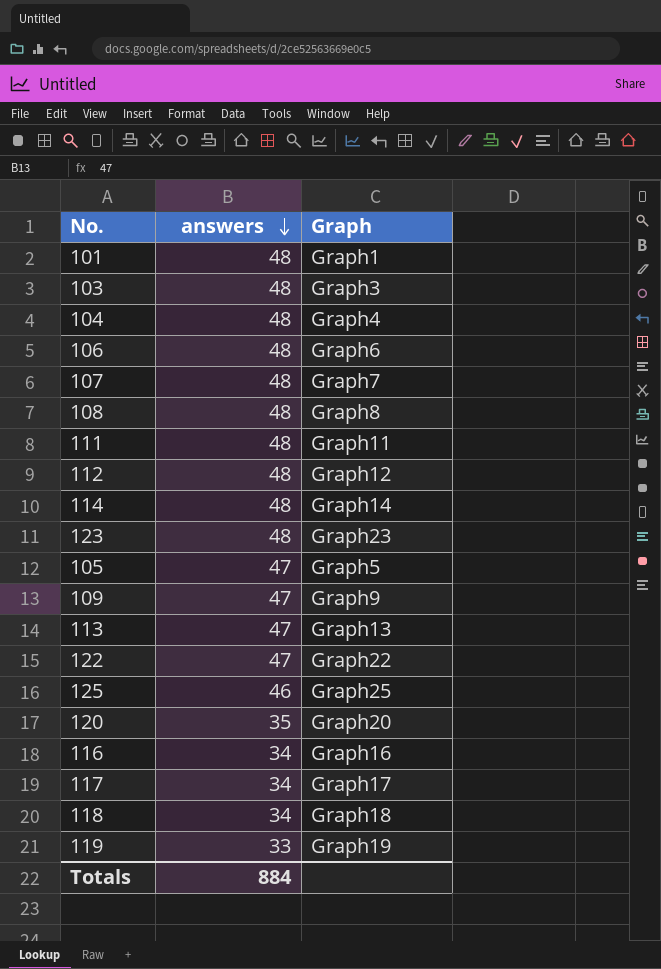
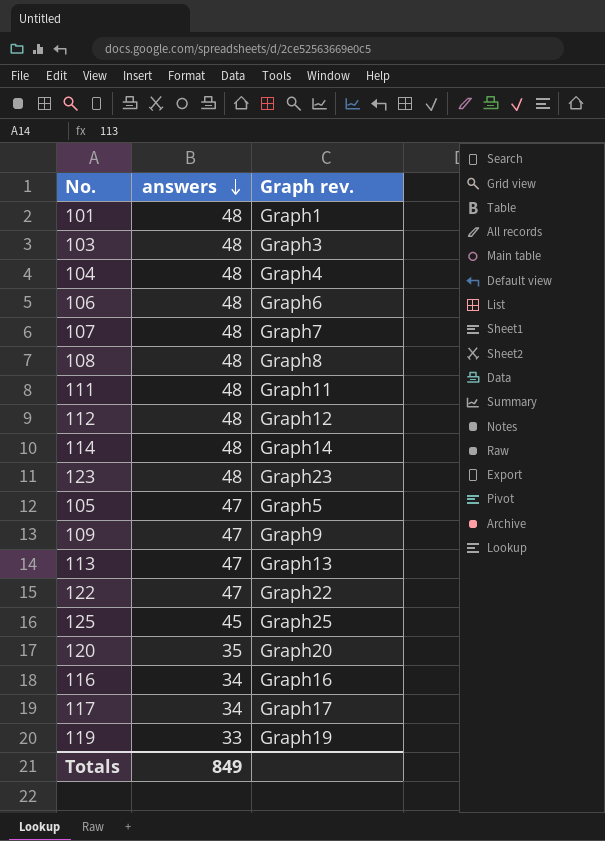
column name: Graph -> Graph rev.
row 118: 34 | Graph18 -> none
125 | answers: 46 -> 45
Totals | answers: 884 -> 849

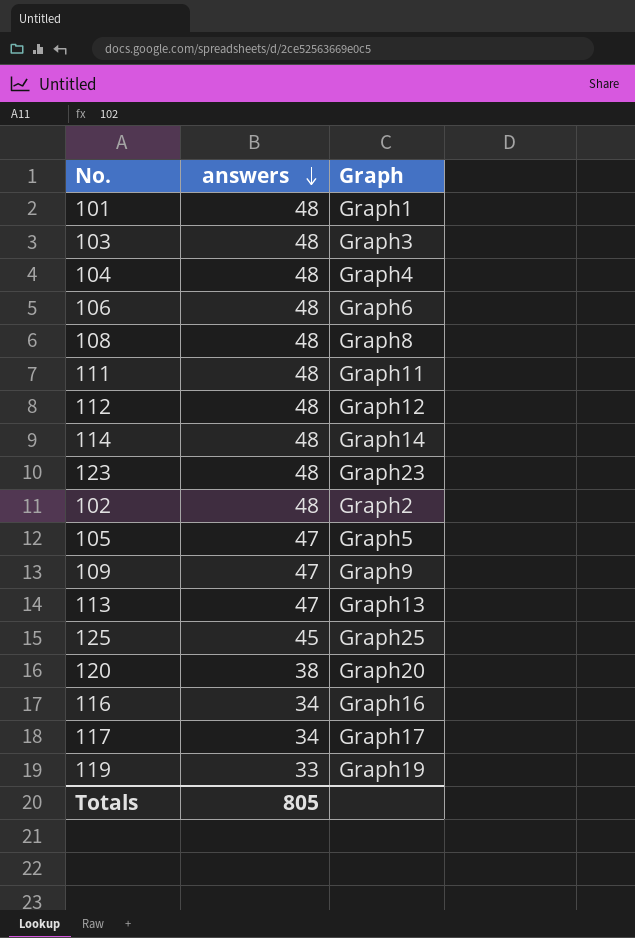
column name: Graph rev. -> Graph
row 107: 48 | Graph7 -> none
row 122: 47 | Graph22 -> none
row 102: none -> 48 | Graph2
120 | answers: 35 -> 38
Totals | answers: 849 -> 805

